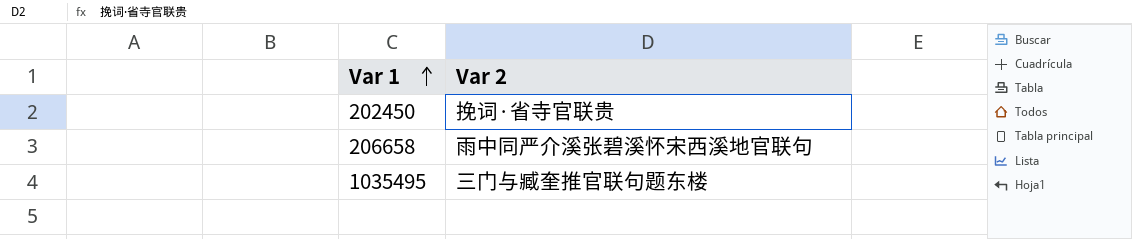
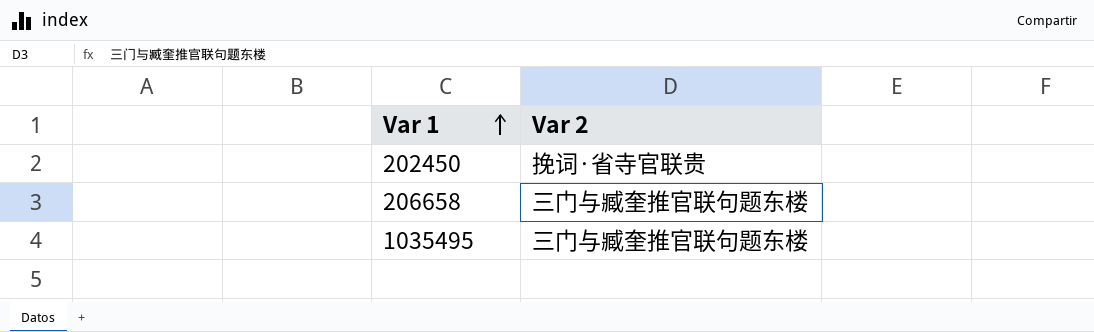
206658 | Var 2: 雨中同严介溪张碧溪怀宋西溪地官联句 -> 三门与臧奎推官联句题东楼

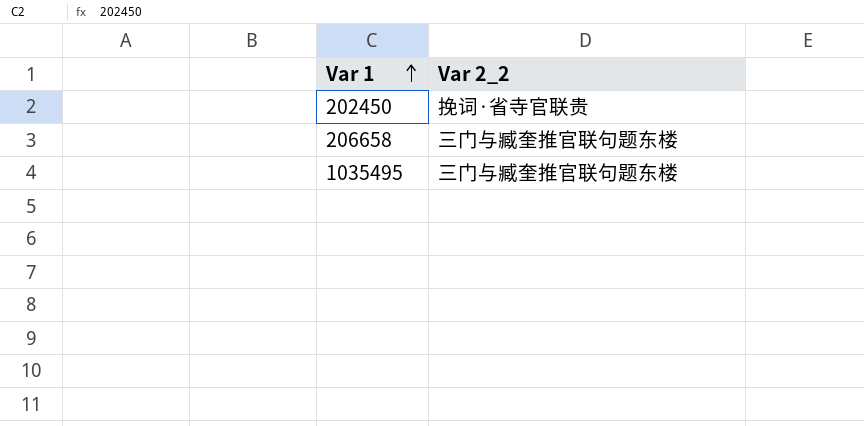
column name: Var 2 -> Var 2_2

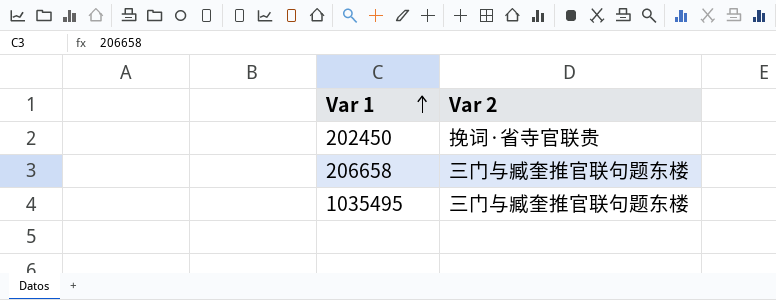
column name: Var 2_2 -> Var 2

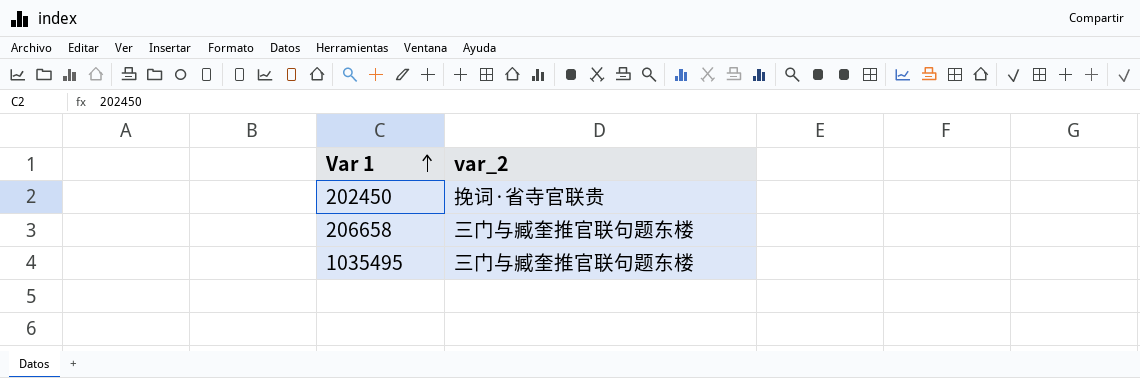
column name: Var 2 -> var_2

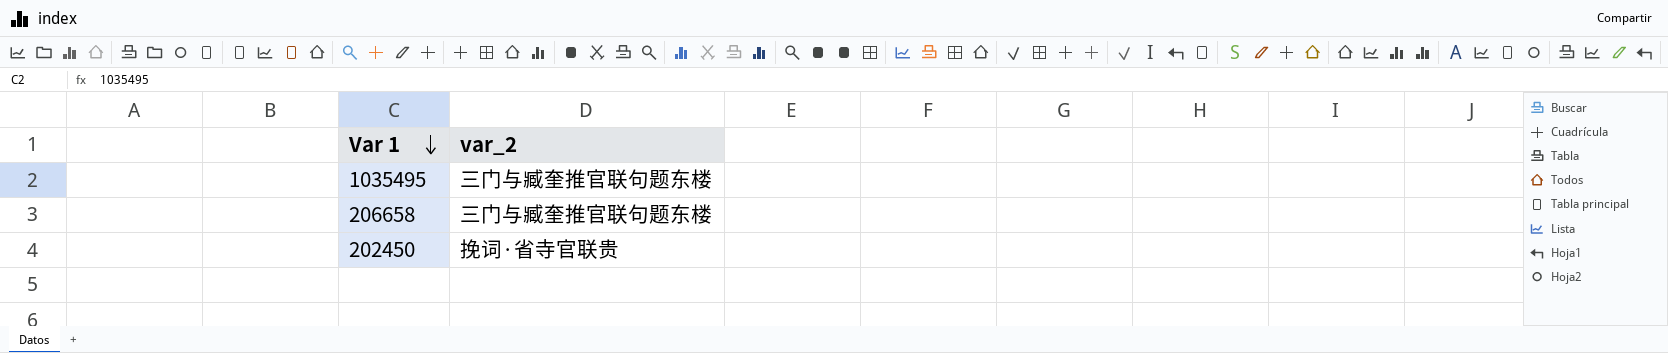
row order: Var 1 ascending -> Var 1 descending

